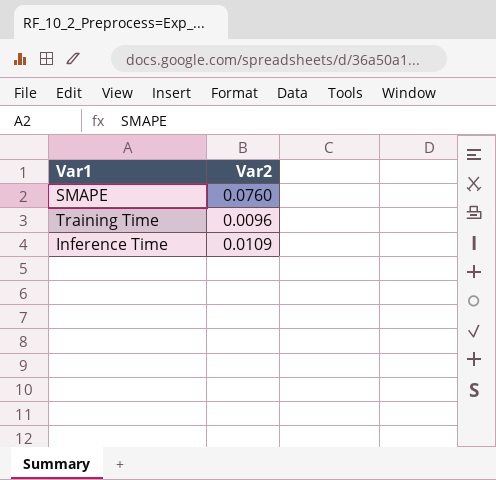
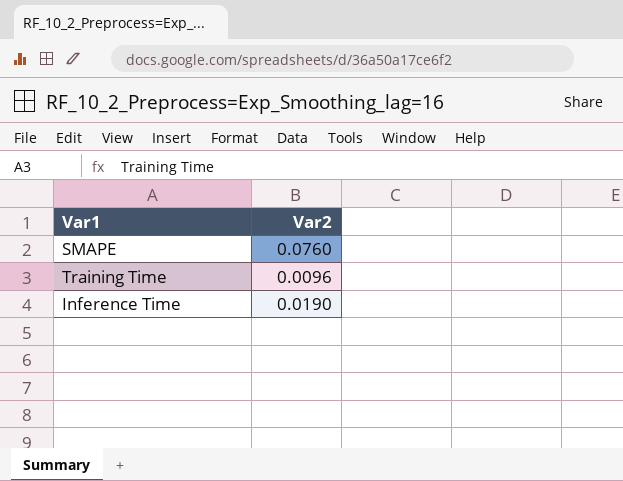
Inference Time | Var2: 0.0109 -> 0.0190

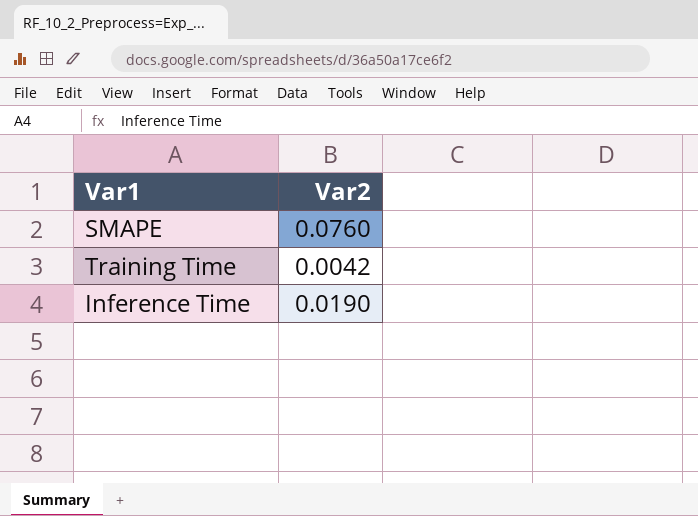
Training Time | Var2: 0.0096 -> 0.0042

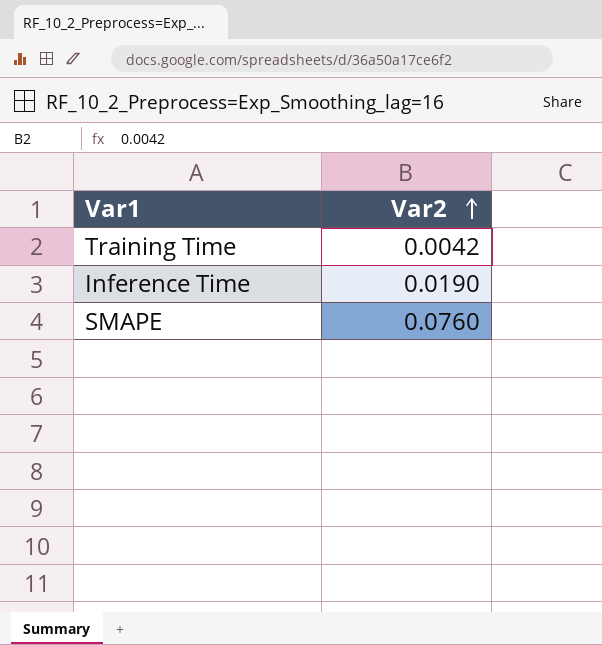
row order: none -> Var2 ascending

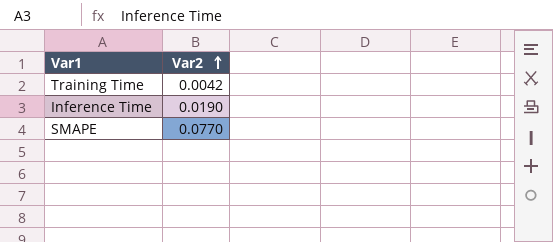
SMAPE | Var2: 0.0760 -> 0.0770

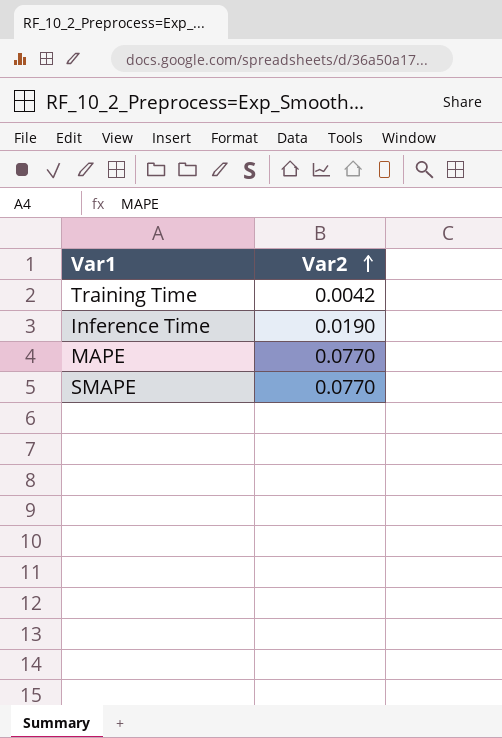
row MAPE: none -> 0.0770

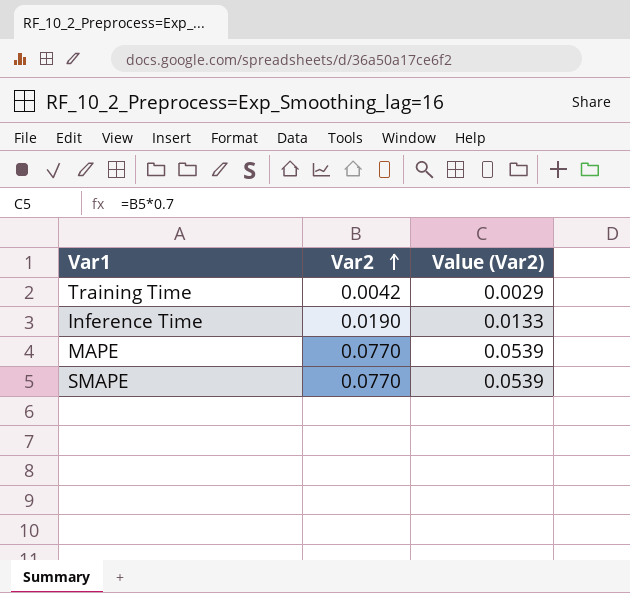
column Value (Var2) | formula: none -> [Var2] * 0.7

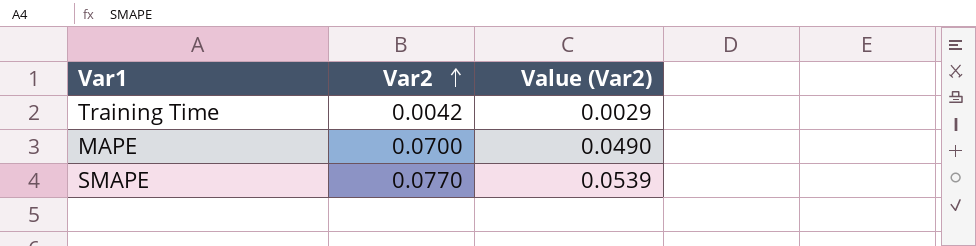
row Inference Time: 0.0190 | 0.0133 -> none
MAPE | Var2: 0.0770 -> 0.0700
MAPE | Value (Var2): 0.0539 -> 0.0490

